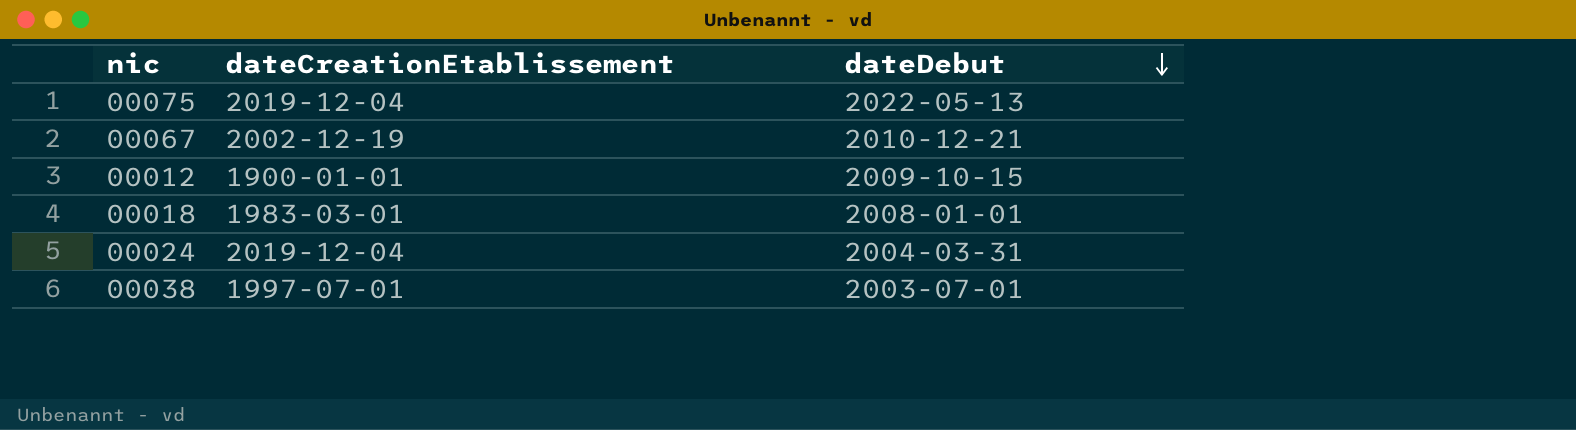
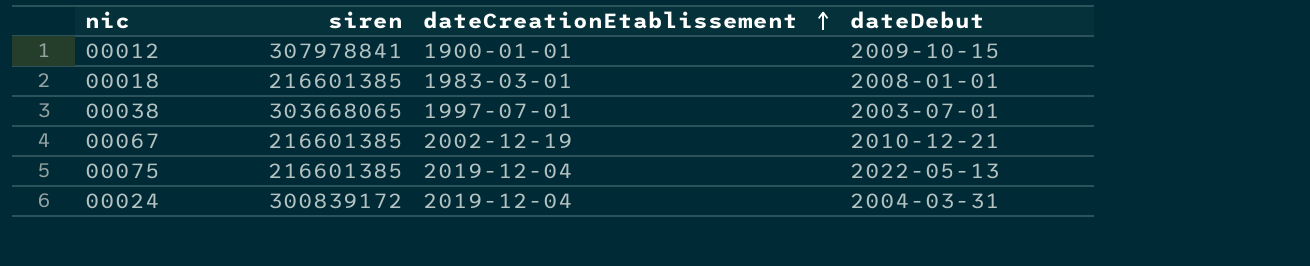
row order: dateDebut descending -> dateCreationEtablissement ascending
column siren | position: none -> 2

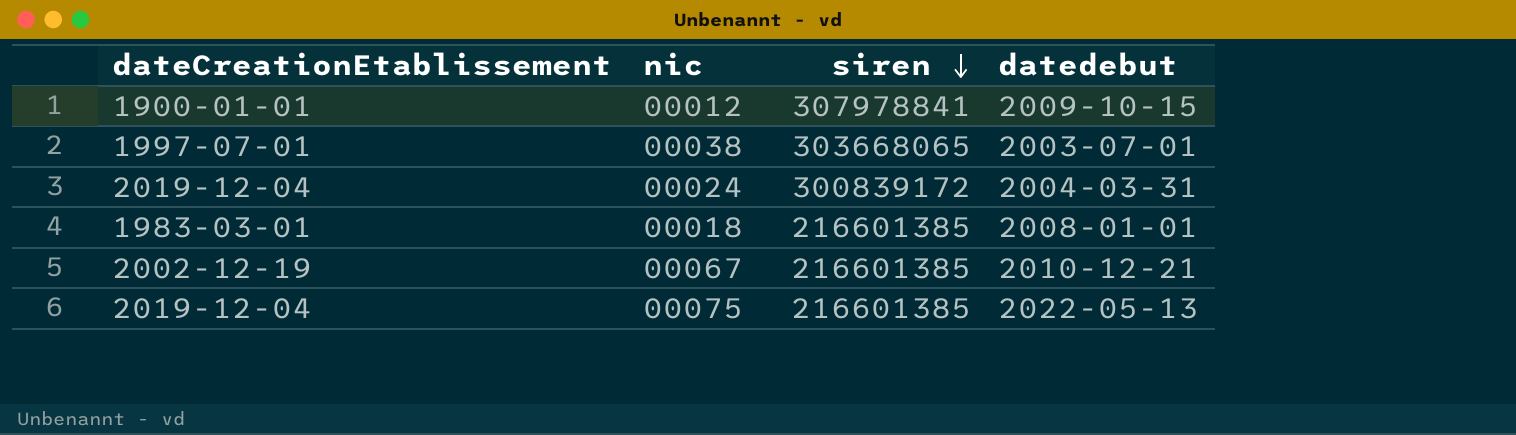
row order: dateCreationEtablissement ascending -> siren descending
column dateCreationEtablissement | position: 3 -> 1
column name: dateDebut -> datedebut

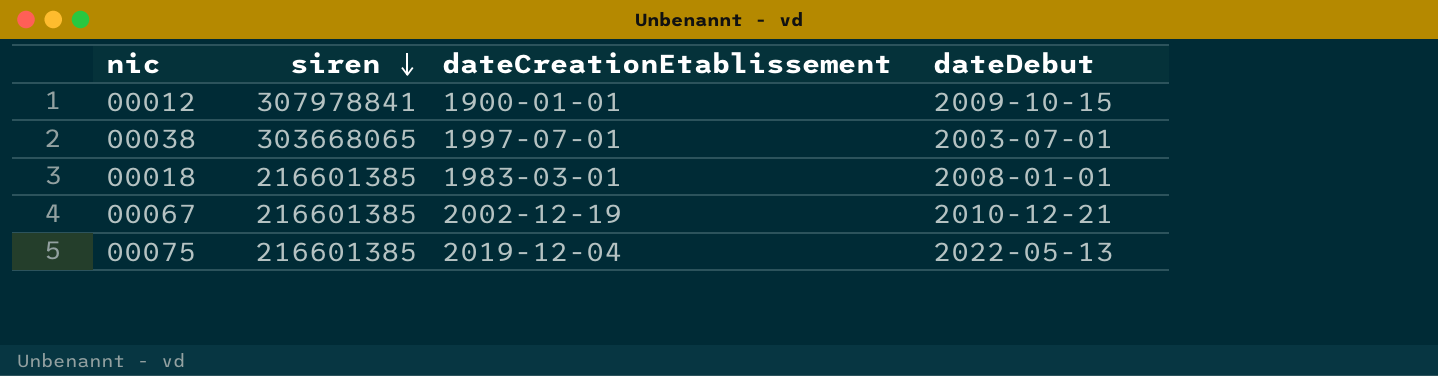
column dateCreationEtablissement | position: 1 -> 3
column name: datedebut -> dateDebut
row 00024: 2019-12-04 | 300839172 | 2004-03-31 -> none

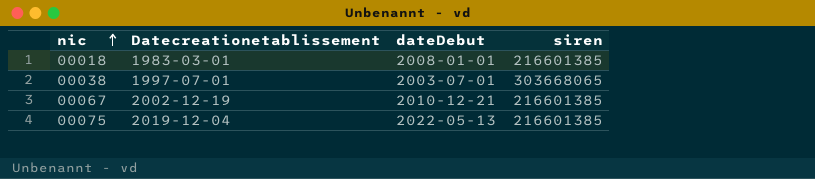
row order: siren descending -> nic ascending
column name: dateCreationEtablissement -> Datecreationetablissement
column siren | position: 2 -> 4
row 00012: 307978841 | 1900-01-01 | 2009-10-15 -> none

